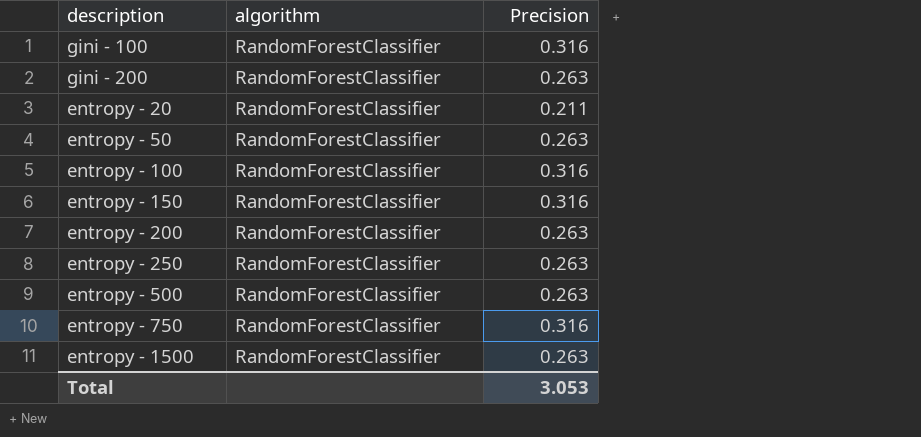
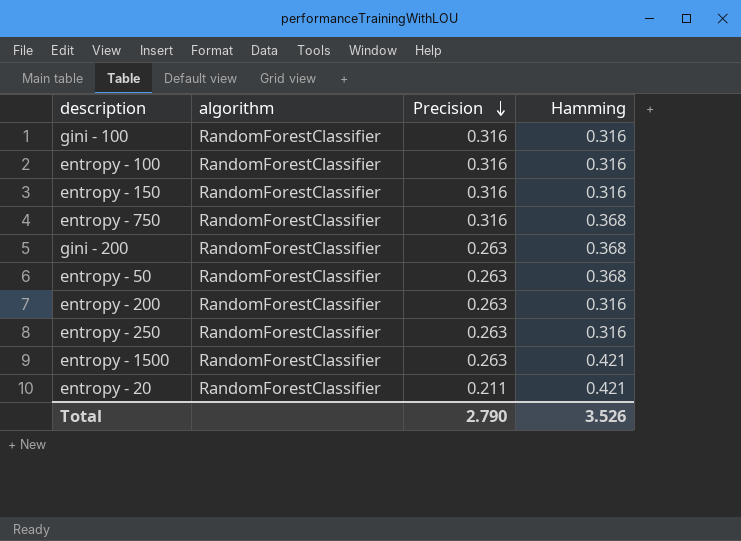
row order: none -> Precision descending
column Hamming | position: none -> 4
row entropy - 500: RandomForestClassifier | 0.263 -> none
Total | Precision: 3.053 -> 2.790

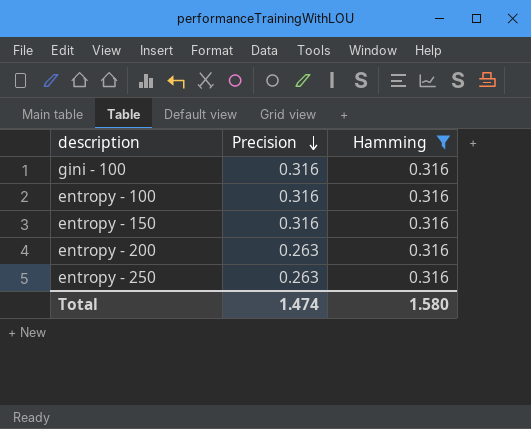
filter: none -> Hamming = 0.316
column algorithm | position: 2 -> none
Total | Precision: 2.790 -> 1.474
Total | Hamming: 3.526 -> 1.580

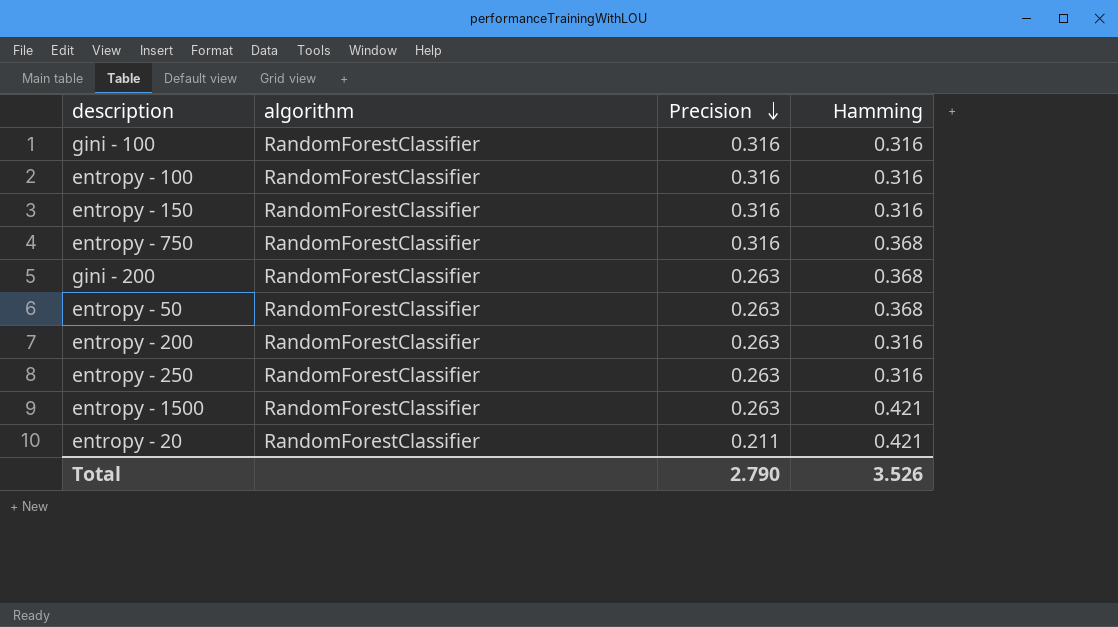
filter: Hamming = 0.316 -> none
column algorithm | position: none -> 2
Total | Precision: 1.474 -> 2.790
Total | Hamming: 1.580 -> 3.526

